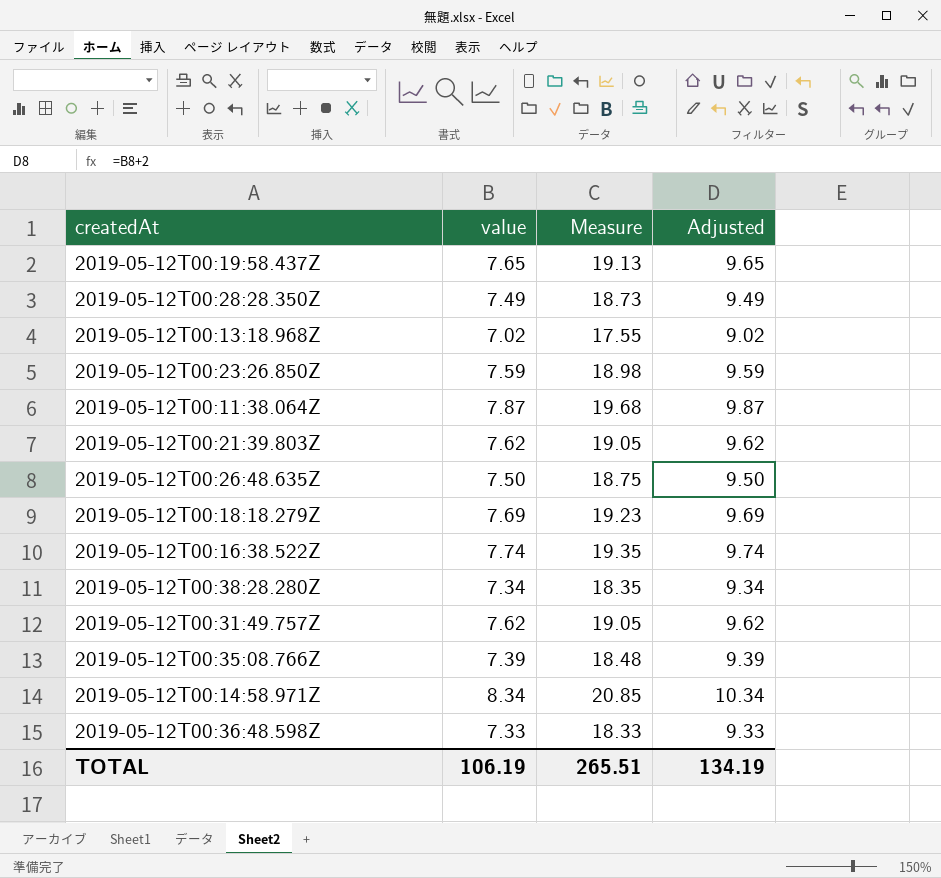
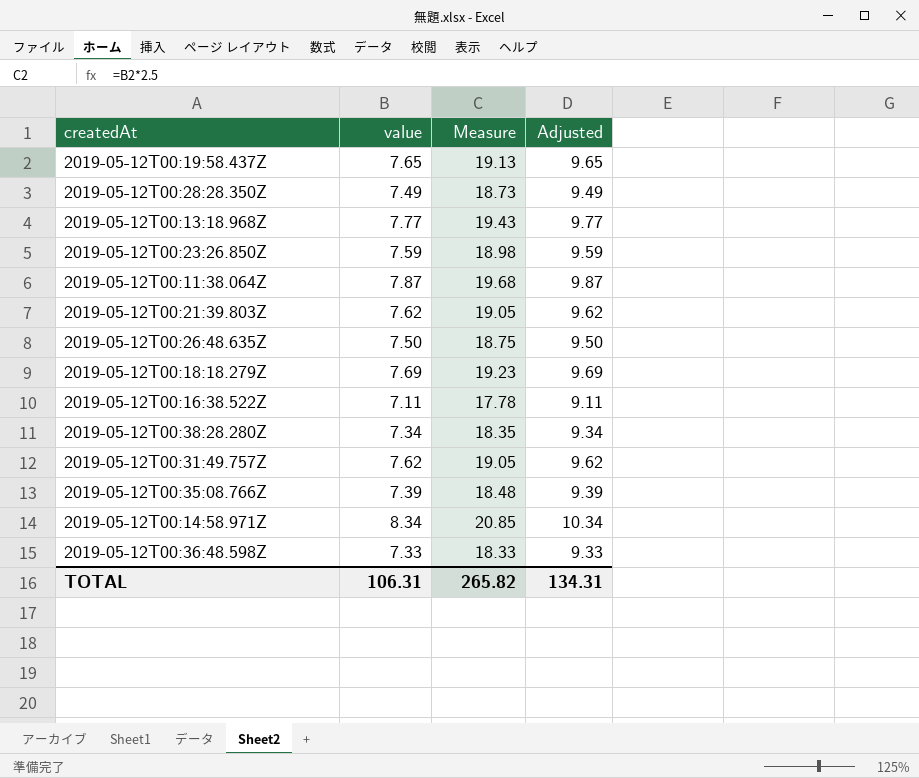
2019-05-12T00:13:18.968Z | value: 7.02 -> 7.77
2019-05-12T00:13:18.968Z | Measure: 17.55 -> 19.43
2019-05-12T00:13:18.968Z | Adjusted: 9.02 -> 9.77
2019-05-12T00:16:38.522Z | value: 7.74 -> 7.11
2019-05-12T00:16:38.522Z | Measure: 19.35 -> 17.78
2019-05-12T00:16:38.522Z | Adjusted: 9.74 -> 9.11
TOTAL | value: 106.19 -> 106.31
TOTAL | Measure: 265.51 -> 265.82
TOTAL | Adjusted: 134.19 -> 134.31

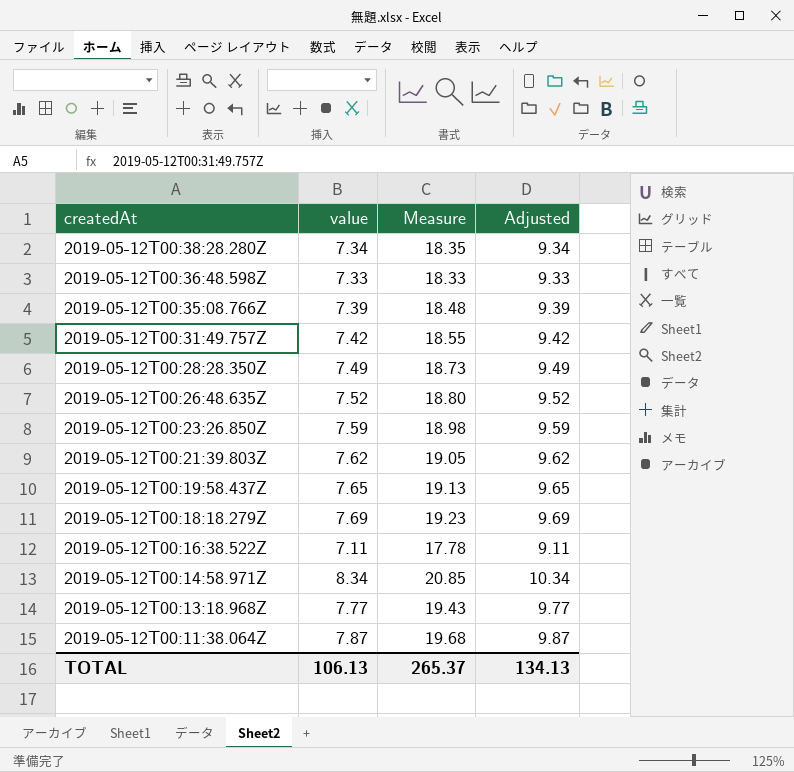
row order: none -> createdAt descending
2019-05-12T00:31:49.757Z | value: 7.62 -> 7.42
2019-05-12T00:31:49.757Z | Measure: 19.05 -> 18.55
2019-05-12T00:31:49.757Z | Adjusted: 9.62 -> 9.42
2019-05-12T00:26:48.635Z | value: 7.50 -> 7.52
2019-05-12T00:26:48.635Z | Measure: 18.75 -> 18.80
2019-05-12T00:26:48.635Z | Adjusted: 9.50 -> 9.52
TOTAL | value: 106.31 -> 106.13
TOTAL | Measure: 265.82 -> 265.37
TOTAL | Adjusted: 134.31 -> 134.13

